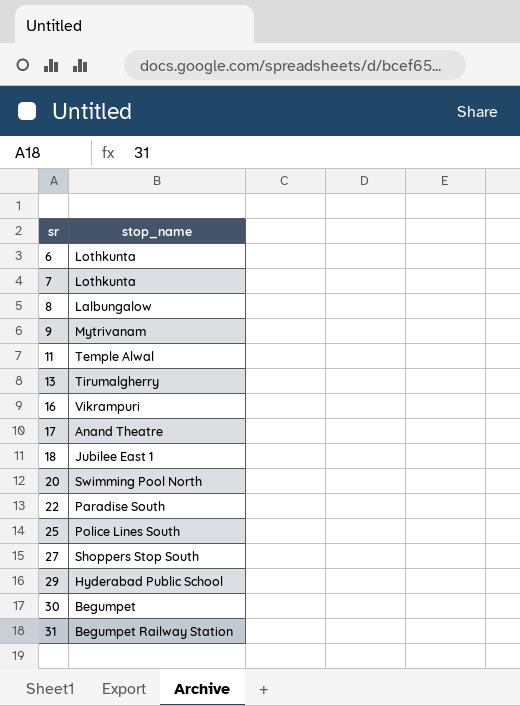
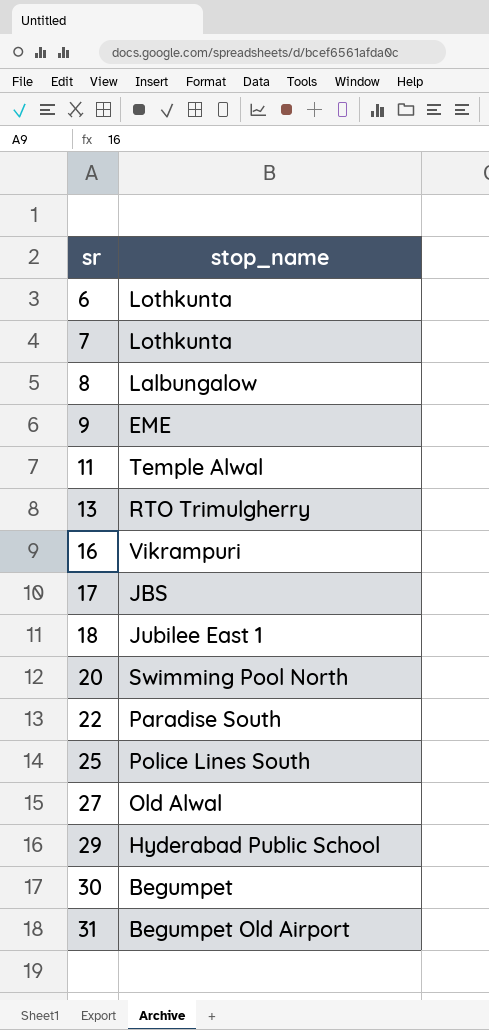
9 | stop_name: Mytrivanam -> EME
13 | stop_name: Tirumalgherry -> RTO Trimulgherry
17 | stop_name: Anand Theatre -> JBS
27 | stop_name: Shoppers Stop South -> Old Alwal
31 | stop_name: Begumpet Railway Station -> Begumpet Old Airport

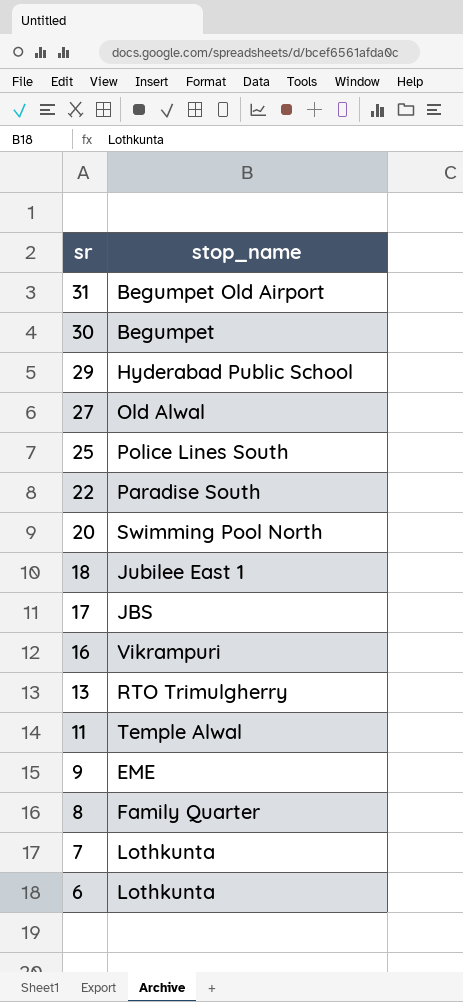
row order: sr ascending -> sr descending
8 | stop_name: Lalbungalow -> Family Quarter

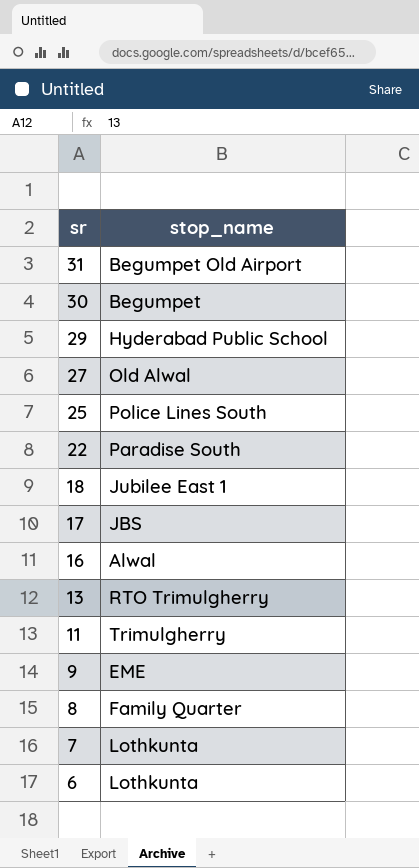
row 20: Swimming Pool North -> none
16 | stop_name: Vikrampuri -> Alwal
11 | stop_name: Temple Alwal -> Trimulgherry

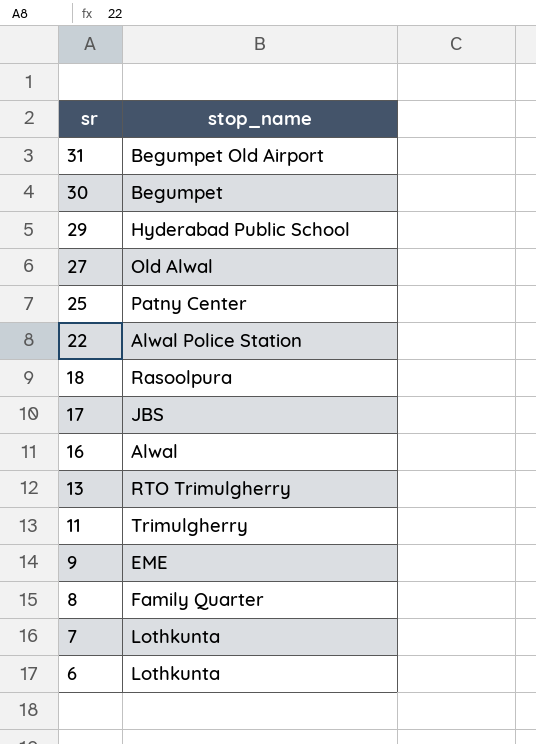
25 | stop_name: Police Lines South -> Patny Center
22 | stop_name: Paradise South -> Alwal Police Station
18 | stop_name: Jubilee East 1 -> Rasoolpura

